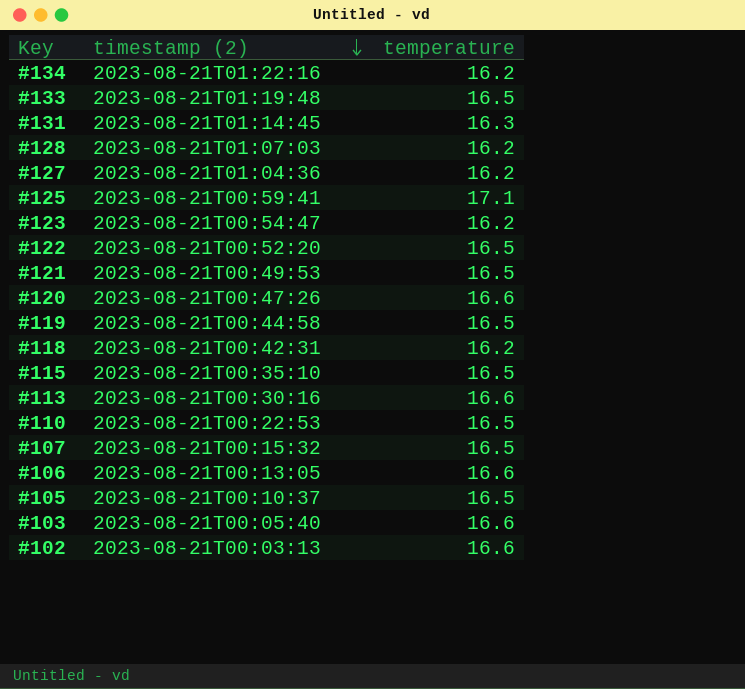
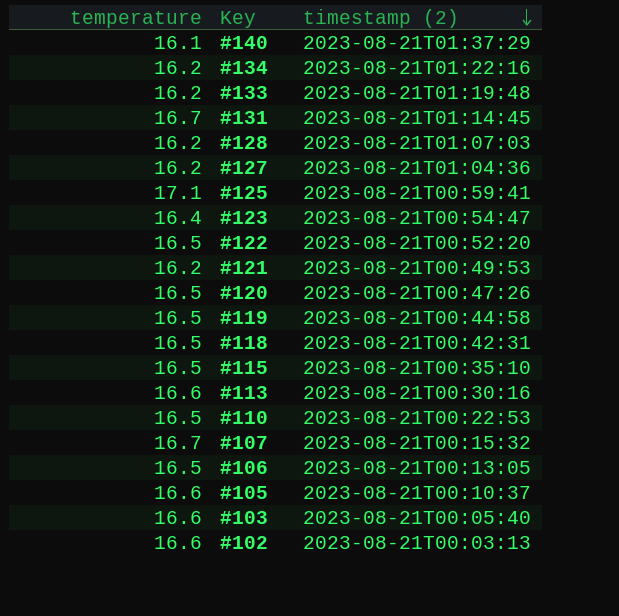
column temperature | position: 3 -> 1
row #140: none -> 16.1 | 2023-08-21T01:37:29
#133 | temperature: 16.5 -> 16.2
#131 | temperature: 16.3 -> 16.7
#123 | temperature: 16.2 -> 16.4
#121 | temperature: 16.5 -> 16.2
#120 | temperature: 16.6 -> 16.5
#118 | temperature: 16.2 -> 16.5
#107 | temperature: 16.5 -> 16.7
#106 | temperature: 16.6 -> 16.5
#105 | temperature: 16.5 -> 16.6

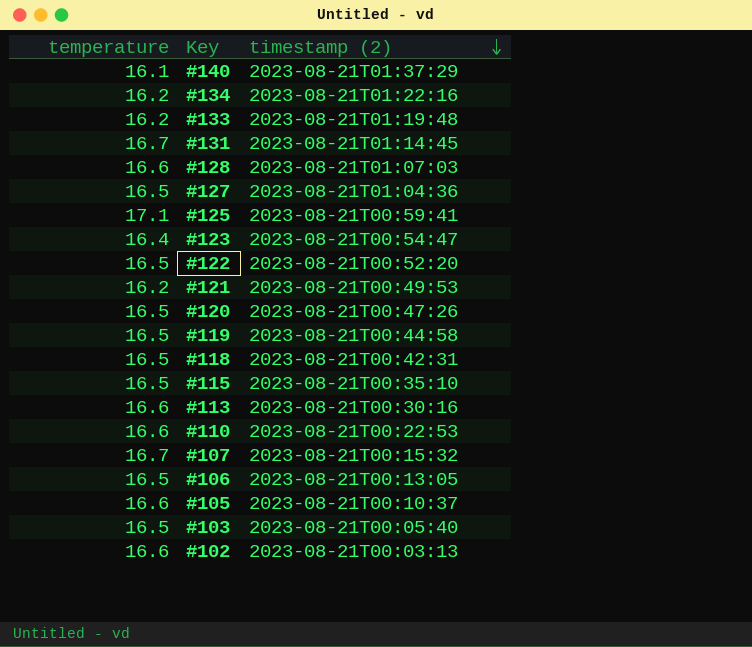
#128 | temperature: 16.2 -> 16.6
#127 | temperature: 16.2 -> 16.5
#110 | temperature: 16.5 -> 16.6
#103 | temperature: 16.6 -> 16.5

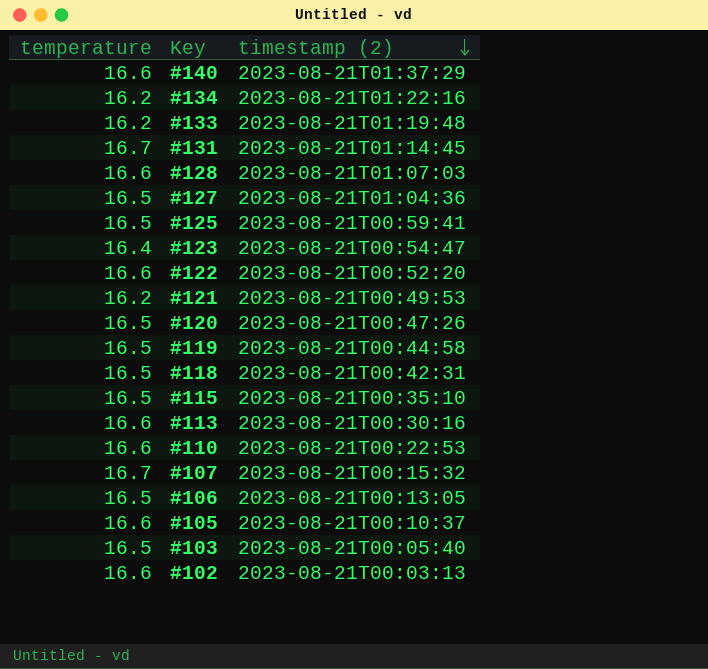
#140 | temperature: 16.1 -> 16.6
#125 | temperature: 17.1 -> 16.5
#122 | temperature: 16.5 -> 16.6

